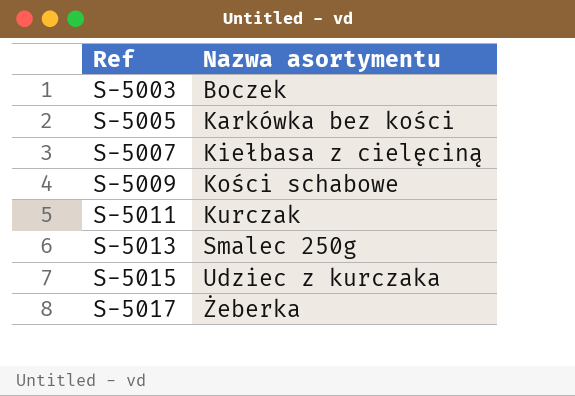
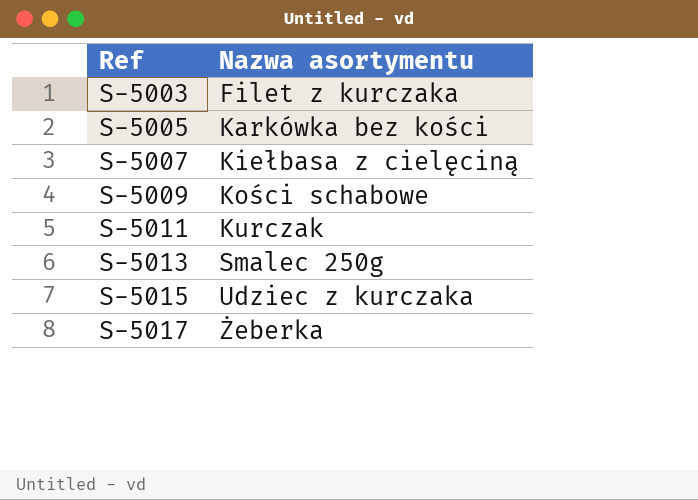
S-5003 | Nazwa asortymentu: Boczek -> Filet z kurczaka

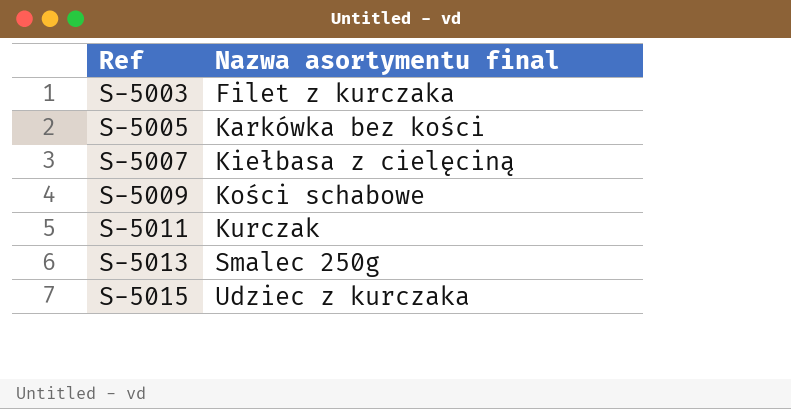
column name: Nazwa asortymentu -> Nazwa asortymentu final
row S-5017: Żeberka -> none

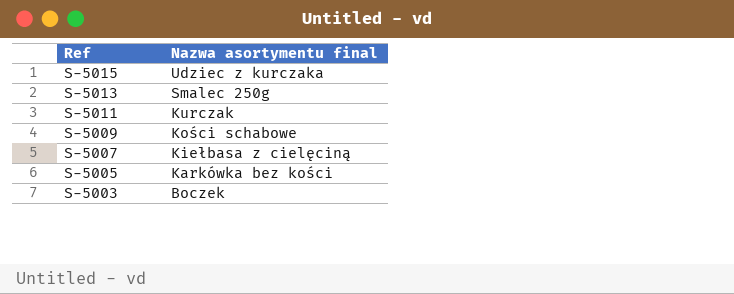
row order: Ref ascending -> Ref descending
S-5003 | Nazwa asortymentu final: Filet z kurczaka -> Boczek

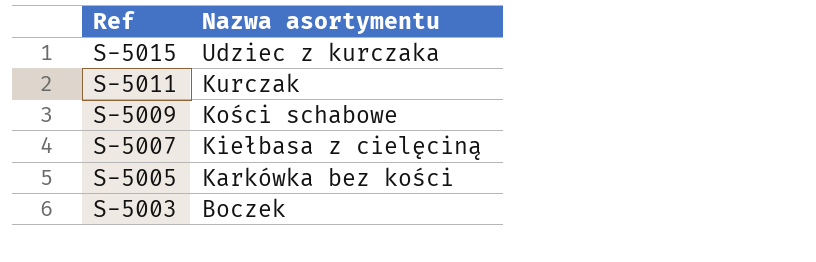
column name: Nazwa asortymentu final -> Nazwa asortymentu
row S-5013: Smalec 250g -> none

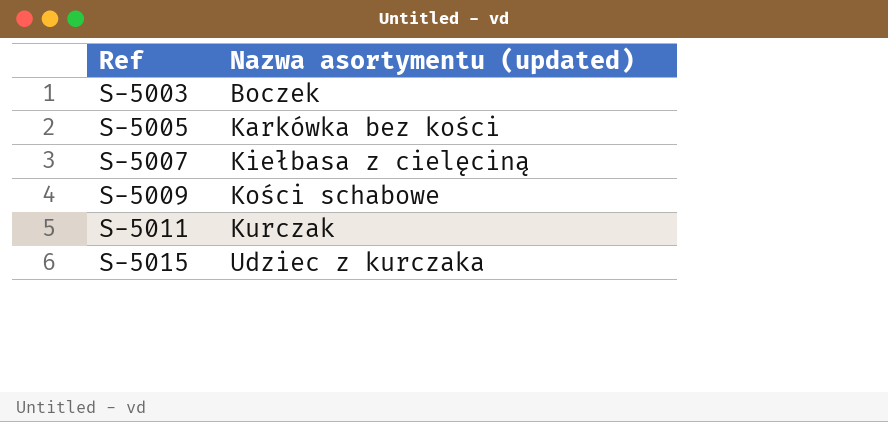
row order: Ref descending -> Ref ascending
column name: Nazwa asortymentu -> Nazwa asortymentu (updated)

